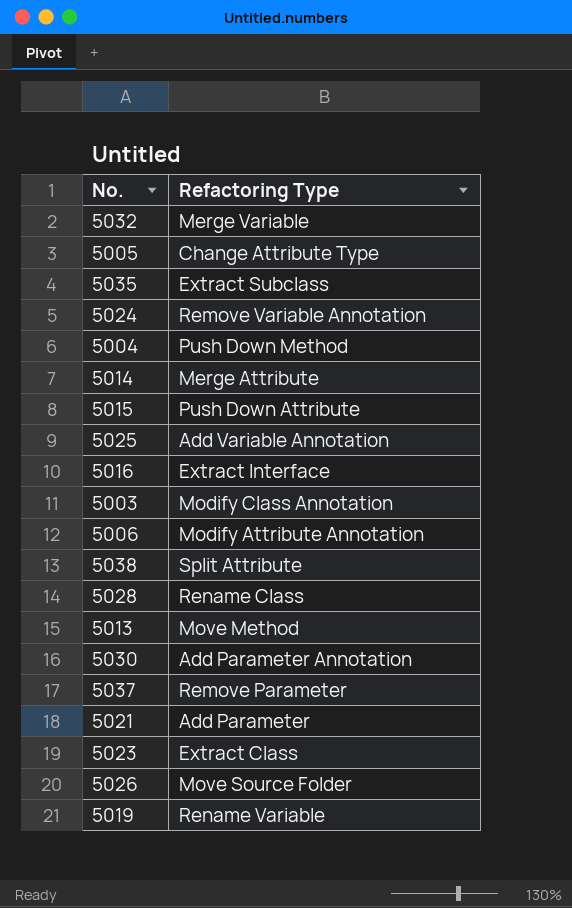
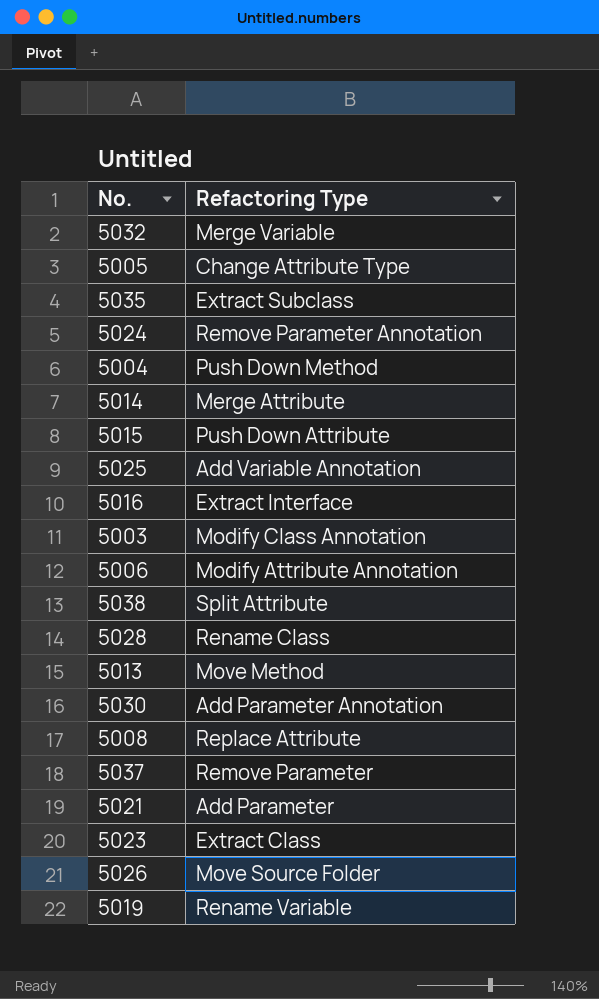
5024 | Refactoring Type: Remove Variable Annotation -> Remove Parameter Annotation
row 5008: none -> Replace Attribute

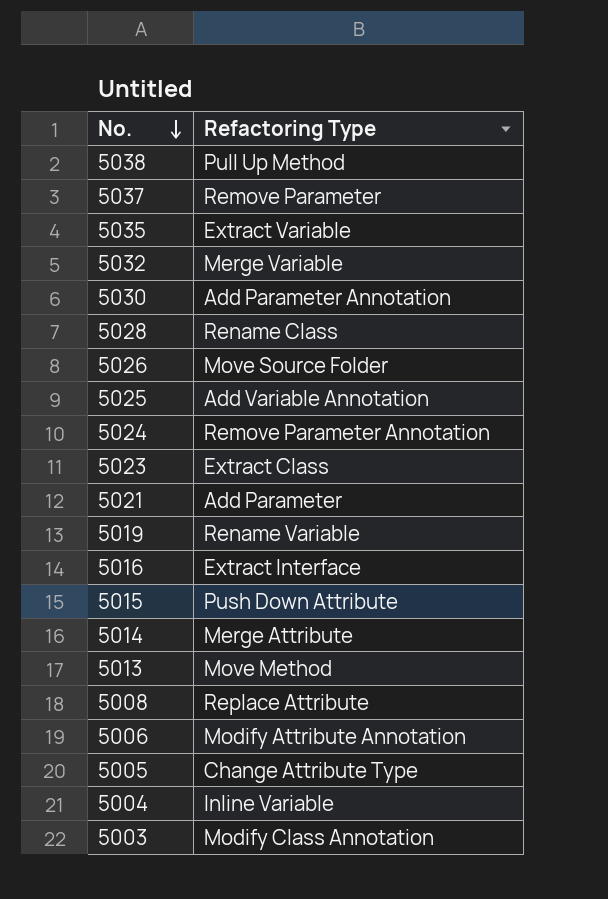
row order: none -> No. descending
5038 | Refactoring Type: Split Attribute -> Pull Up Method
5035 | Refactoring Type: Extract Subclass -> Extract Variable
5004 | Refactoring Type: Push Down Method -> Inline Variable

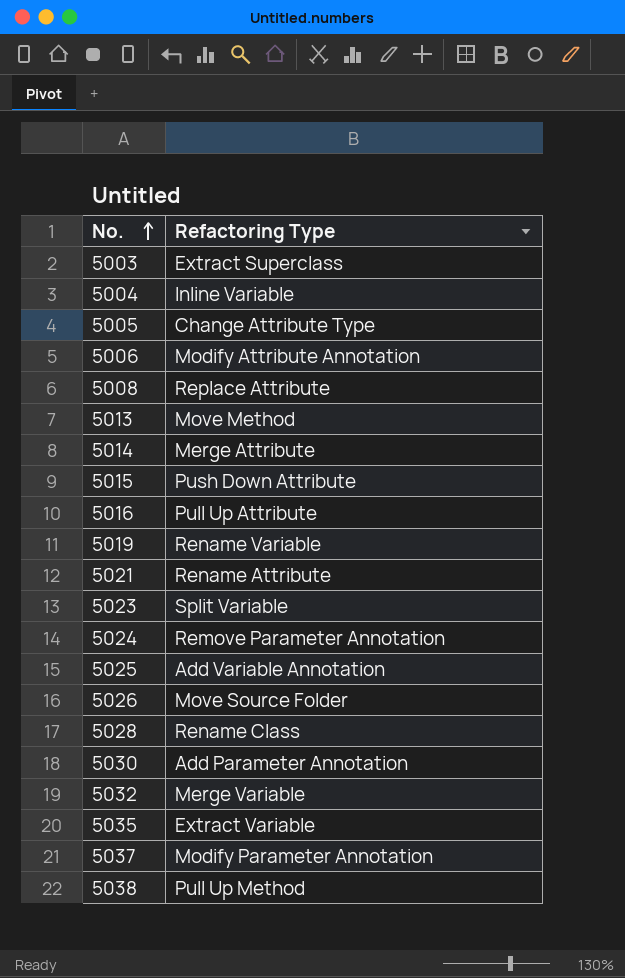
row order: No. descending -> No. ascending
5003 | Refactoring Type: Modify Class Annotation -> Extract Superclass
5016 | Refactoring Type: Extract Interface -> Pull Up Attribute
5021 | Refactoring Type: Add Parameter -> Rename Attribute
5023 | Refactoring Type: Extract Class -> Split Variable
5037 | Refactoring Type: Remove Parameter -> Modify Parameter Annotation

